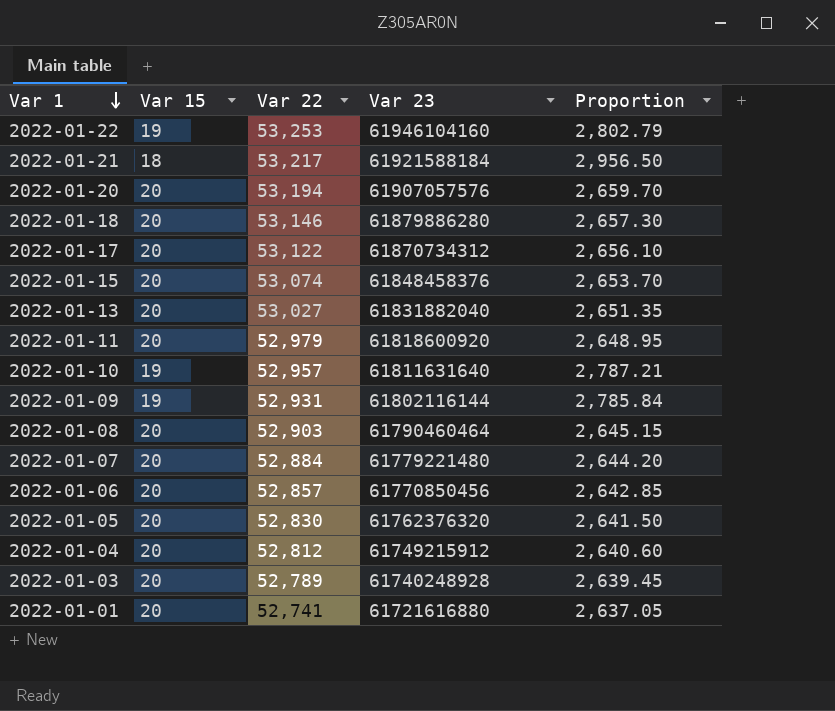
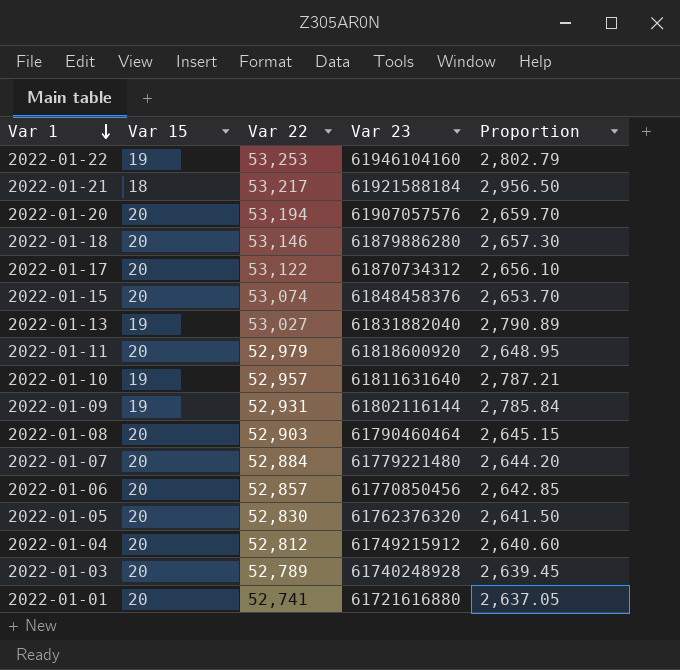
2022-01-13 | Var 15: 20 -> 19
2022-01-13 | Proportion: 2,651.35 -> 2,790.89

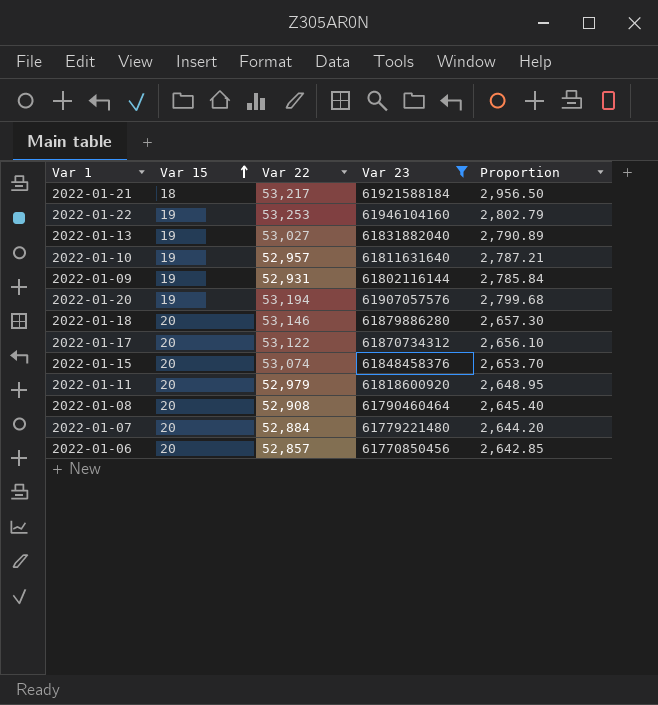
filter: none -> Var 23 >= 61770850456
row order: Var 1 descending -> Var 15 ascending
2022-01-20 | Var 15: 20 -> 19
2022-01-20 | Proportion: 2,659.70 -> 2,799.68
2022-01-08 | Var 22: 52,903 -> 52,908
2022-01-08 | Proportion: 2,645.15 -> 2,645.40

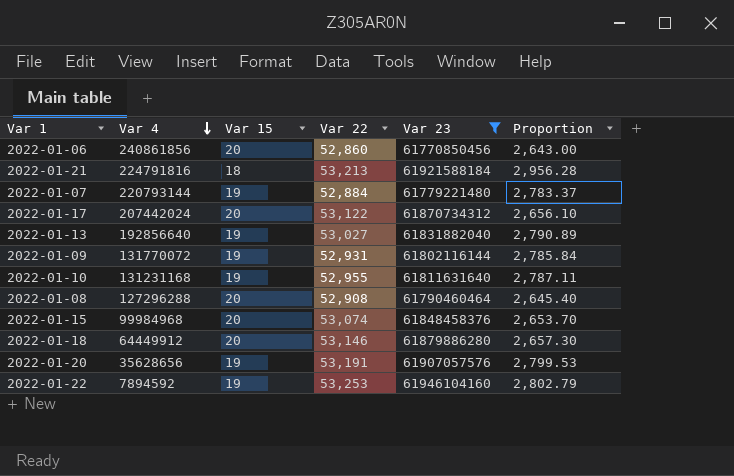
row order: Var 15 ascending -> Var 4 descending
column Var 4 | position: none -> 2
row 2022-01-11: 20 | 52,979 | 61818600920 | 2,648.95 -> none
2022-01-06 | Var 22: 52,857 -> 52,860
2022-01-06 | Proportion: 2,642.85 -> 2,643.00
2022-01-21 | Var 22: 53,217 -> 53,213
2022-01-21 | Proportion: 2,956.50 -> 2,956.28
2022-01-07 | Var 15: 20 -> 19
2022-01-07 | Proportion: 2,644.20 -> 2,783.37
2022-01-10 | Var 22: 52,957 -> 52,955
2022-01-10 | Proportion: 2,787.21 -> 2,787.11
2022-01-20 | Var 22: 53,194 -> 53,191
2022-01-20 | Proportion: 2,799.68 -> 2,799.53

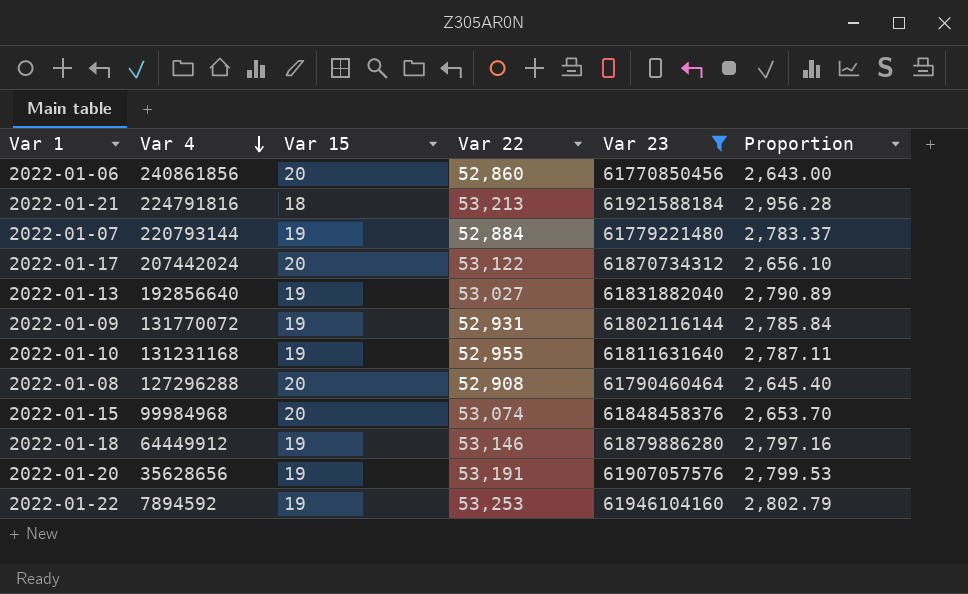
2022-01-18 | Var 15: 20 -> 19
2022-01-18 | Proportion: 2,657.30 -> 2,797.16

